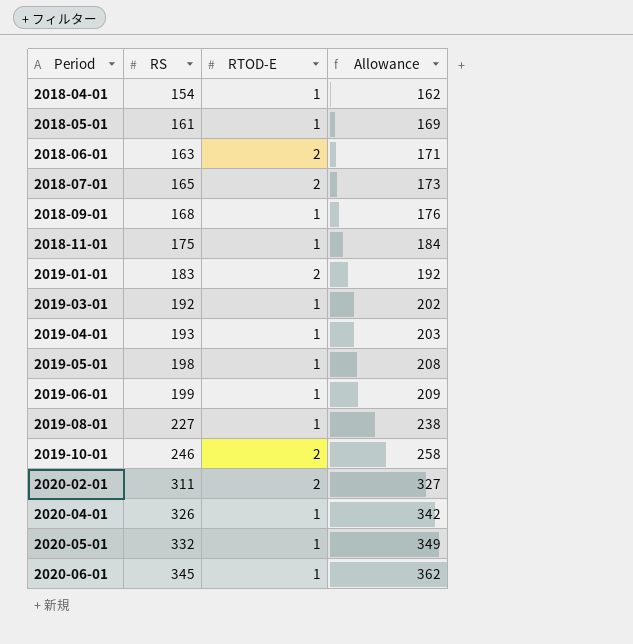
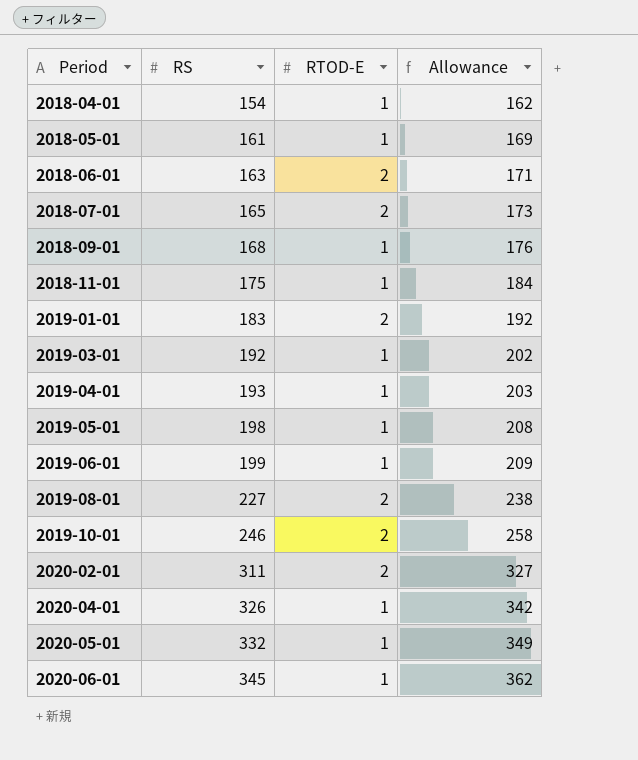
2019-08-01 | RTOD-E: 1 -> 2

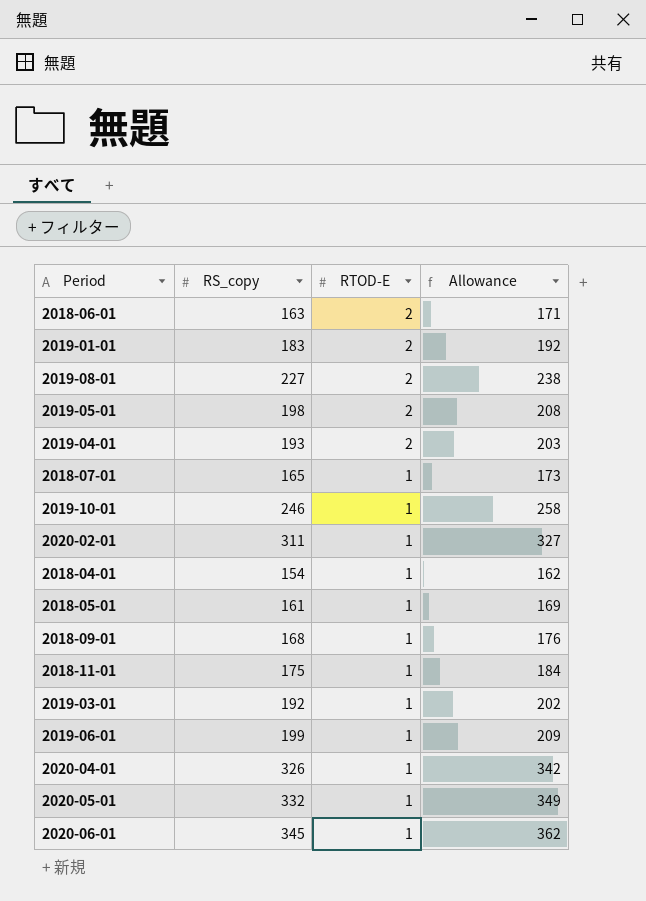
row order: Period ascending -> RTOD-E descending
column name: RS -> RS_copy
2019-05-01 | RTOD-E: 1 -> 2
2019-04-01 | RTOD-E: 1 -> 2
2018-07-01 | RTOD-E: 2 -> 1
2019-10-01 | RTOD-E: 2 -> 1
2020-02-01 | RTOD-E: 2 -> 1

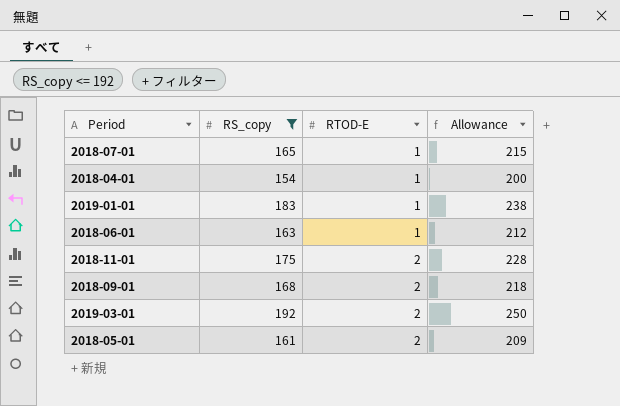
filter: none -> RS_copy <= 192
row order: RTOD-E descending -> RTOD-E ascending
column Allowance | formula: [RS_copy] * 1.05 -> [RS_copy] * 1.3
2019-01-01 | RTOD-E: 2 -> 1
2018-06-01 | RTOD-E: 2 -> 1
2018-11-01 | RTOD-E: 1 -> 2
2018-09-01 | RTOD-E: 1 -> 2
2019-03-01 | RTOD-E: 1 -> 2
2018-05-01 | RTOD-E: 1 -> 2

